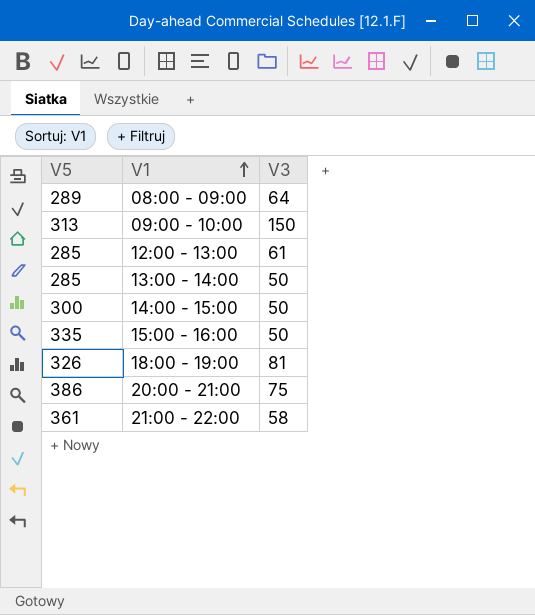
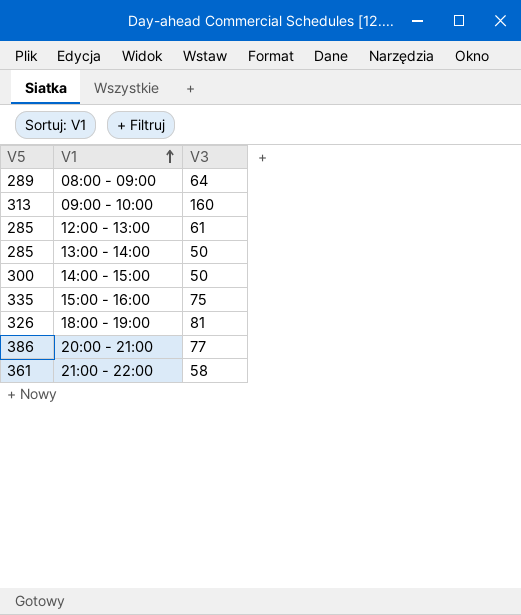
09:00 - 10:00 | V3: 150 -> 160
15:00 - 16:00 | V3: 50 -> 75
20:00 - 21:00 | V3: 75 -> 77

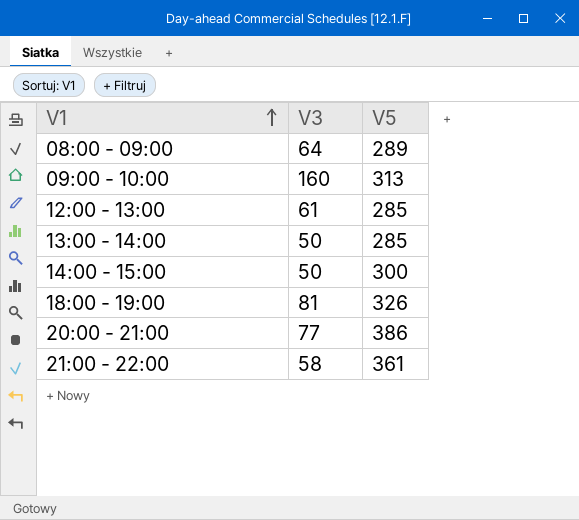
column V5 | position: 1 -> 3
row 15:00 - 16:00: 335 | 75 -> none

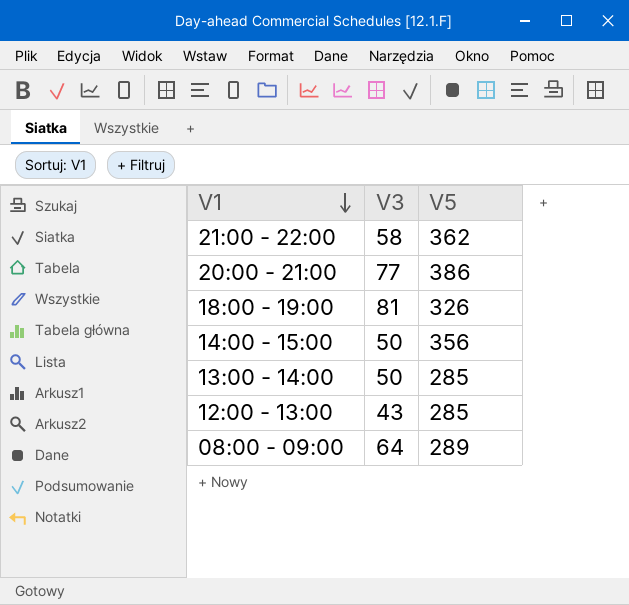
row order: V1 ascending -> V1 descending
row 09:00 - 10:00: 160 | 313 -> none
21:00 - 22:00 | V5: 361 -> 362
14:00 - 15:00 | V5: 300 -> 356
12:00 - 13:00 | V3: 61 -> 43

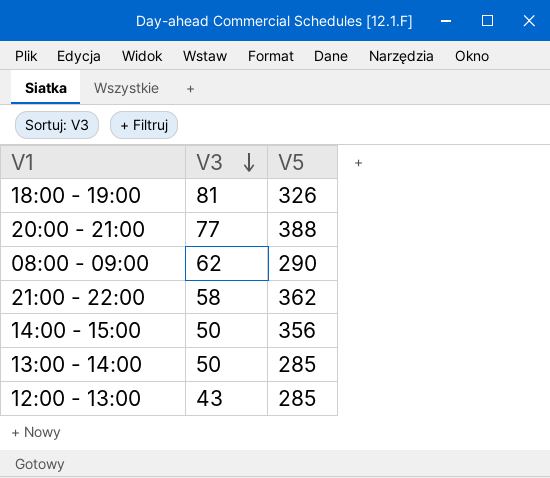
row order: V1 descending -> V3 descending
20:00 - 21:00 | V5: 386 -> 388
08:00 - 09:00 | V3: 64 -> 62
08:00 - 09:00 | V5: 289 -> 290

